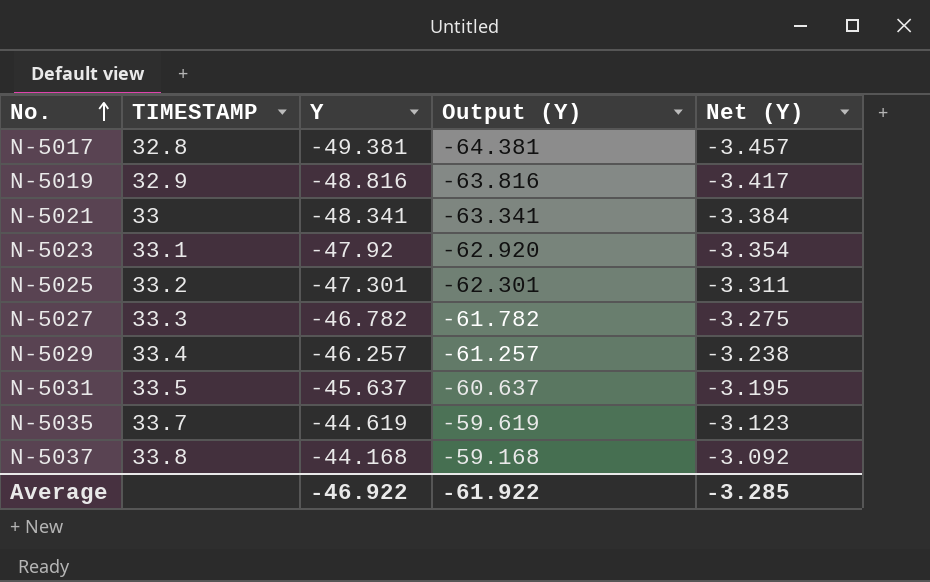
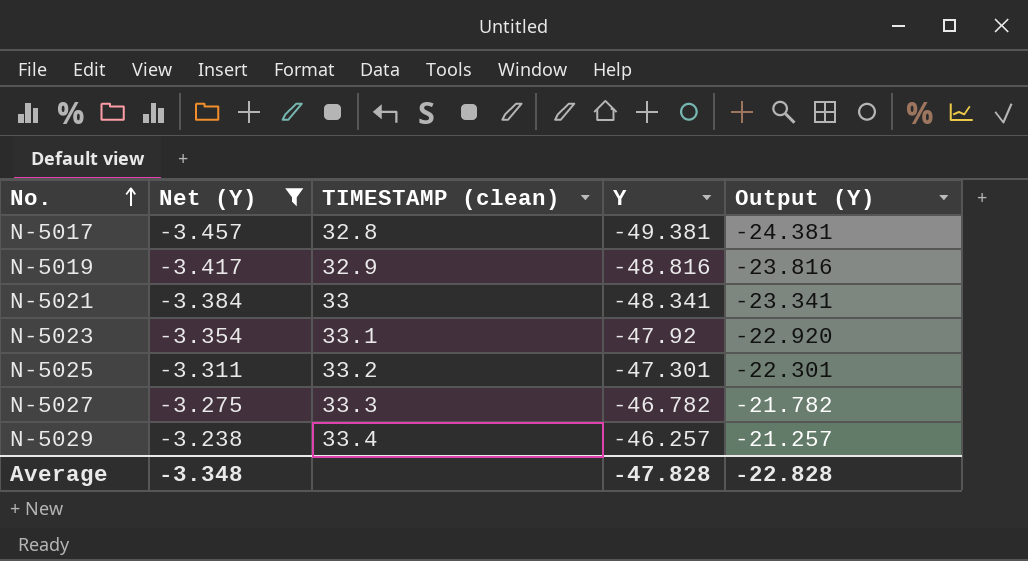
filter: none -> Net (Y) <= -3.238
column Net (Y) | position: 5 -> 2
column name: TIMESTAMP -> TIMESTAMP (clean)
column Output (Y) | formula: [Y] - 15 -> [Y] + 25
Average | Net (Y): -3.285 -> -3.348
Average | Y: -46.922 -> -47.828
Average | Output (Y): -61.922 -> -22.828

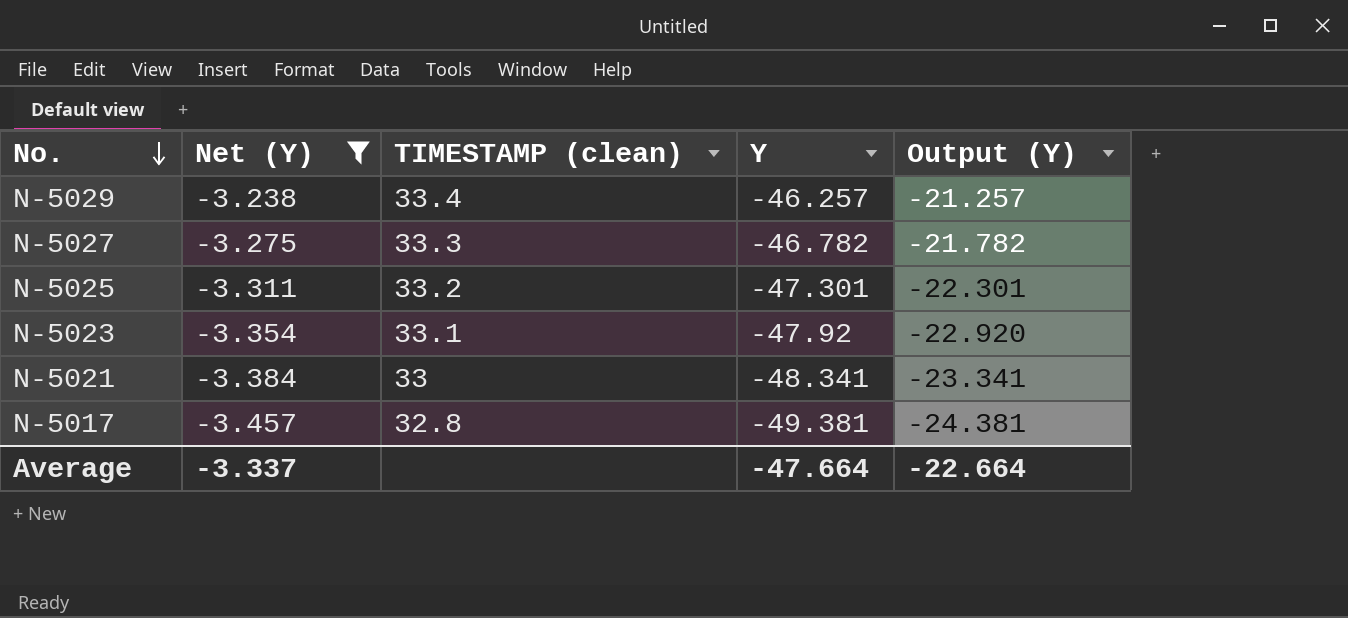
row order: No. ascending -> No. descending
row N-5019: -3.417 | 32.9 | -48.816 | -23.816 -> none
Average | Net (Y): -3.348 -> -3.337
Average | Y: -47.828 -> -47.664
Average | Output (Y): -22.828 -> -22.664

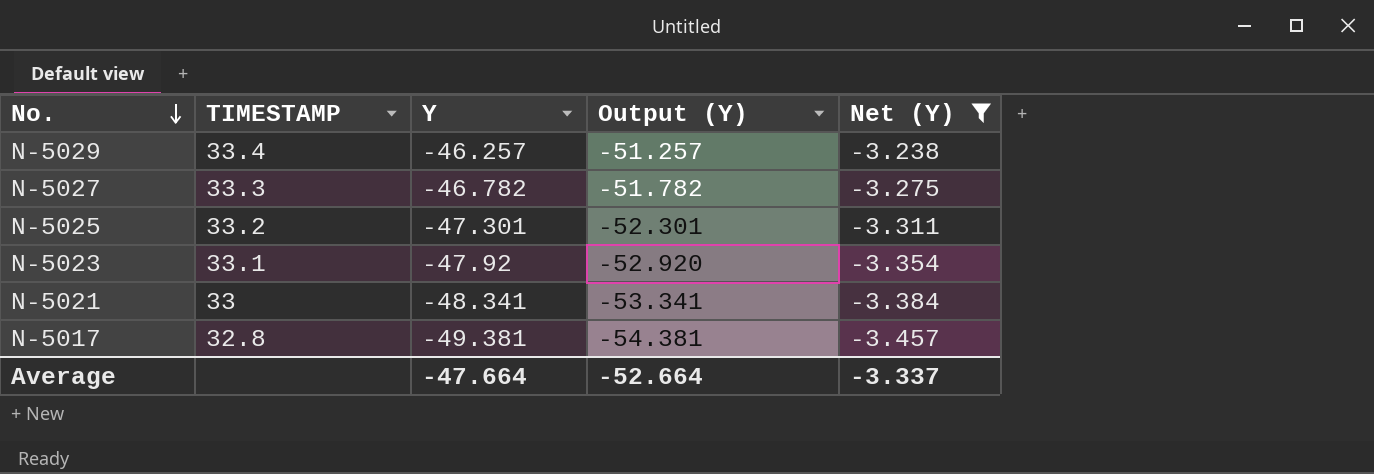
column name: TIMESTAMP (clean) -> TIMESTAMP
column Output (Y) | formula: [Y] + 25 -> [Y] - 5
column Net (Y) | position: 2 -> 5
Average | Output (Y): -22.664 -> -52.664

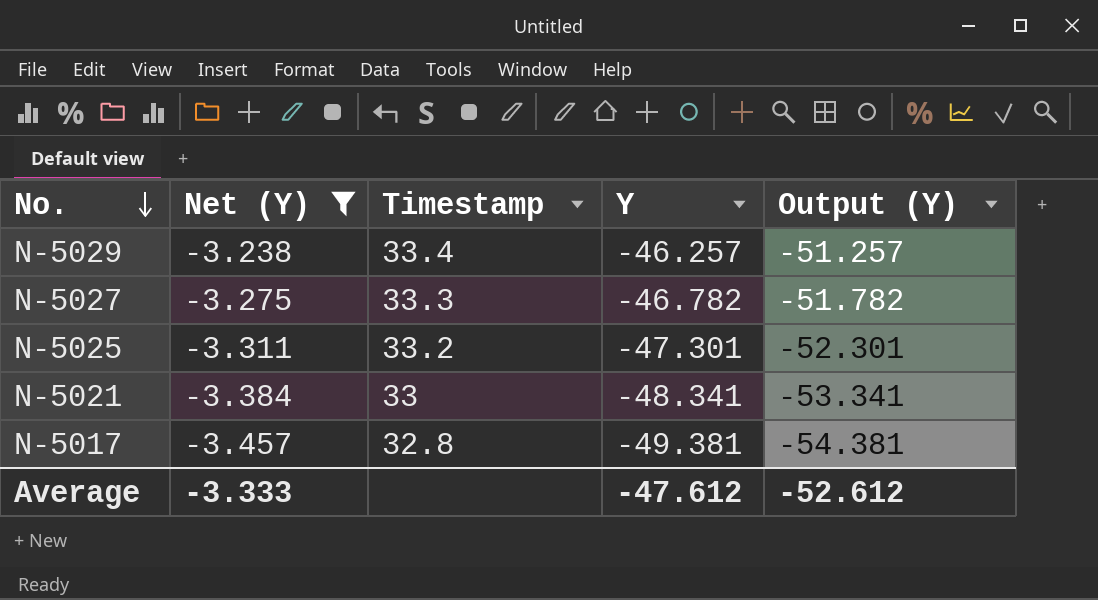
column Net (Y) | position: 5 -> 2
column name: TIMESTAMP -> Timestamp
row N-5023: 33.1 | -47.92 | -52.920 | -3.354 -> none
Average | Net (Y): -3.337 -> -3.333
Average | Y: -47.664 -> -47.612
Average | Output (Y): -52.664 -> -52.612

